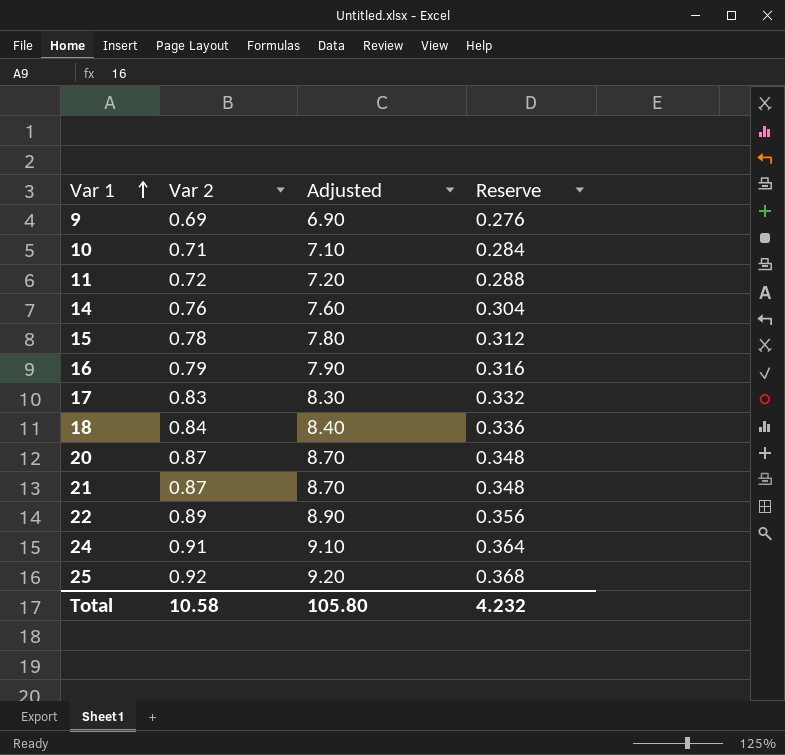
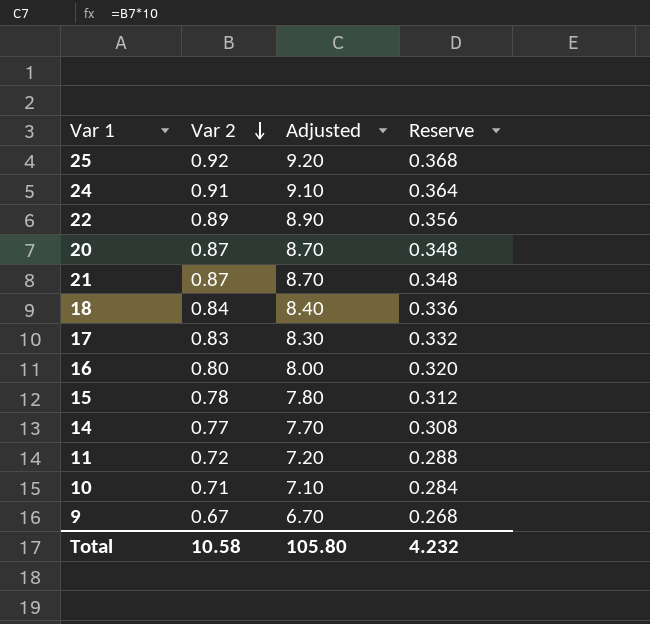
row order: Var 1 ascending -> Var 2 descending
16 | Var 2: 0.79 -> 0.80
16 | Adjusted: 7.90 -> 8.00
16 | Reserve: 0.316 -> 0.320
14 | Var 2: 0.76 -> 0.77
14 | Adjusted: 7.60 -> 7.70
14 | Reserve: 0.304 -> 0.308
9 | Var 2: 0.69 -> 0.67
9 | Adjusted: 6.90 -> 6.70
9 | Reserve: 0.276 -> 0.268

